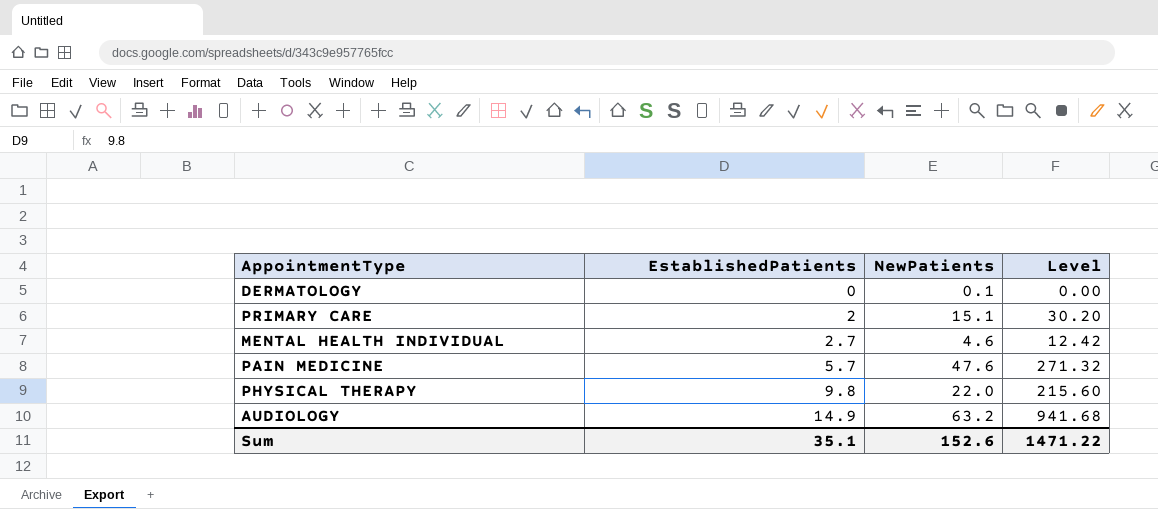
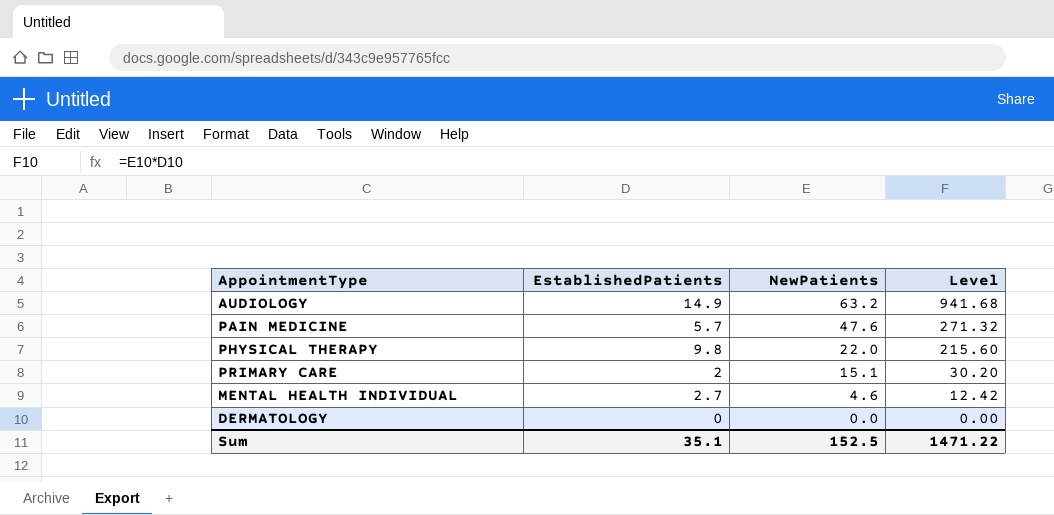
row order: EstablishedPatients ascending -> NewPatients descending
DERMATOLOGY | NewPatients: 0.1 -> 0.0
Sum | NewPatients: 152.6 -> 152.5

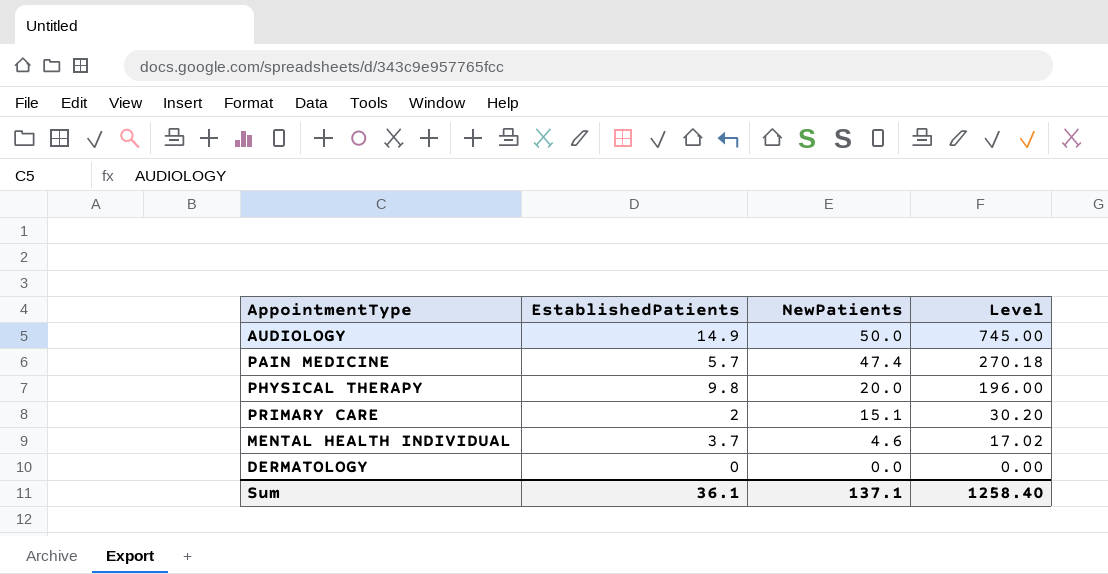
AUDIOLOGY | NewPatients: 63.2 -> 50.0
AUDIOLOGY | Level: 941.68 -> 745.00
PAIN MEDICINE | NewPatients: 47.6 -> 47.4
PAIN MEDICINE | Level: 271.32 -> 270.18
PHYSICAL THERAPY | NewPatients: 22.0 -> 20.0
PHYSICAL THERAPY | Level: 215.60 -> 196.00
MENTAL HEALTH INDIVIDUAL | EstablishedPatients: 2.7 -> 3.7
MENTAL HEALTH INDIVIDUAL | Level: 12.42 -> 17.02
Sum | EstablishedPatients: 35.1 -> 36.1
Sum | NewPatients: 152.5 -> 137.1
Sum | Level: 1471.22 -> 1258.40

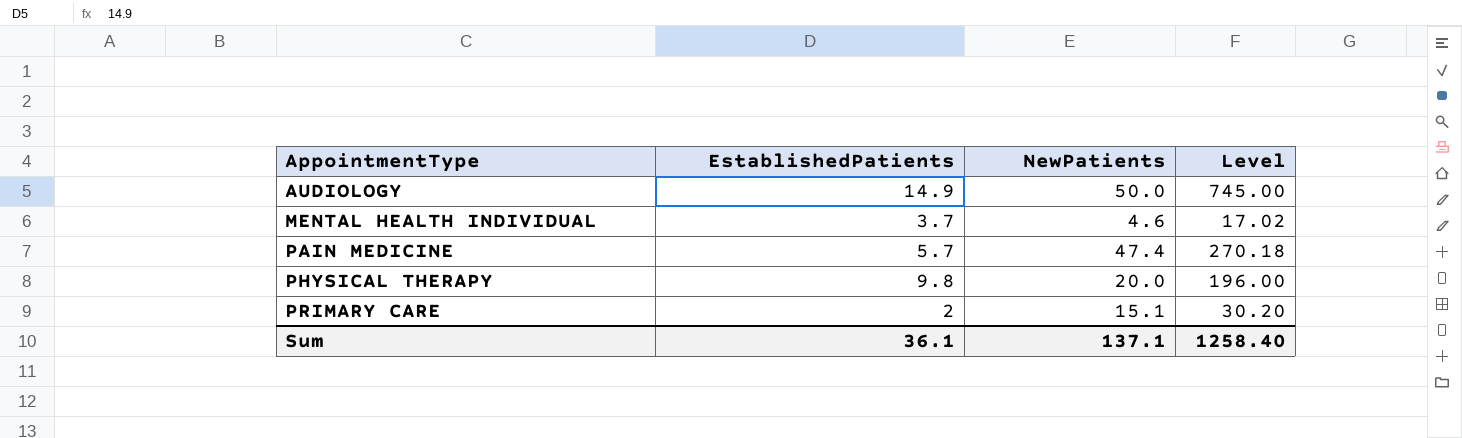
row order: NewPatients descending -> AppointmentType ascending
row DERMATOLOGY: 0 | 0.0 | 0.00 -> none

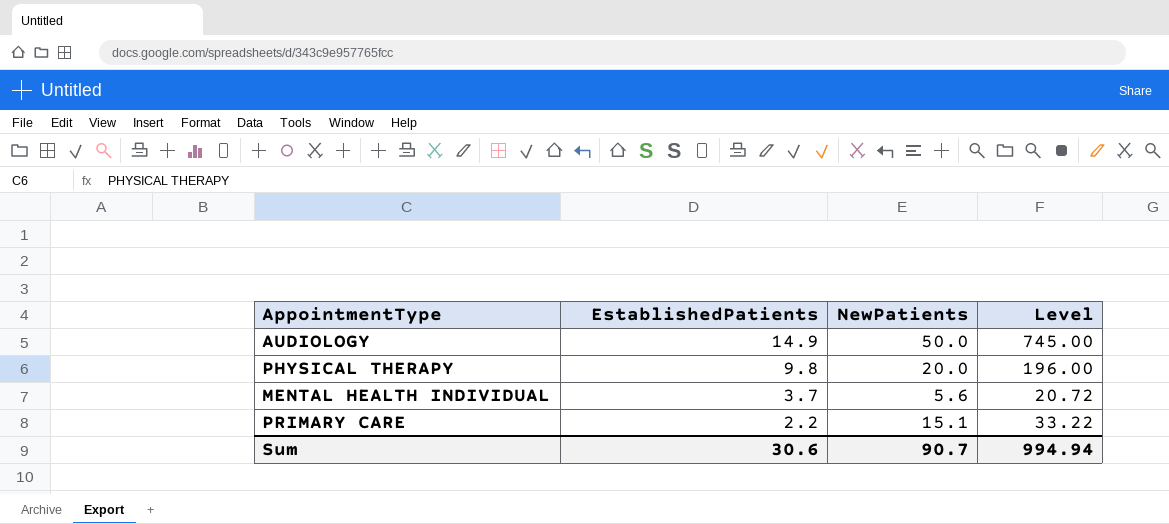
row order: AppointmentType ascending -> EstablishedPatients descending
row PAIN MEDICINE: 5.7 | 47.4 | 270.18 -> none
MENTAL HEALTH INDIVIDUAL | NewPatients: 4.6 -> 5.6
MENTAL HEALTH INDIVIDUAL | Level: 17.02 -> 20.72
PRIMARY CARE | EstablishedPatients: 2 -> 2.2
PRIMARY CARE | Level: 30.20 -> 33.22
Sum | EstablishedPatients: 36.1 -> 30.6
Sum | NewPatients: 137.1 -> 90.7
Sum | Level: 1258.40 -> 994.94

